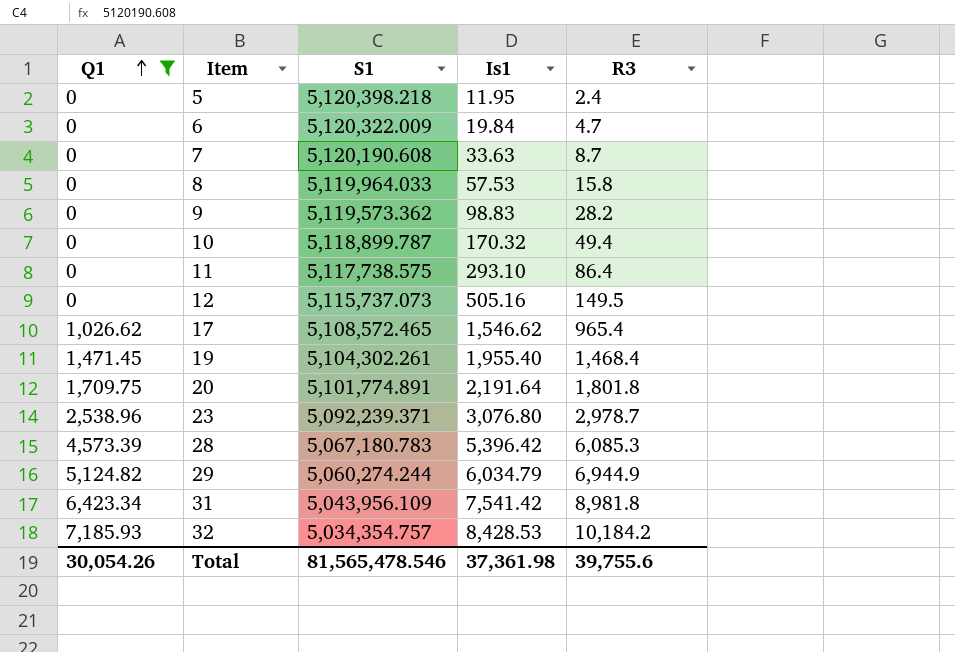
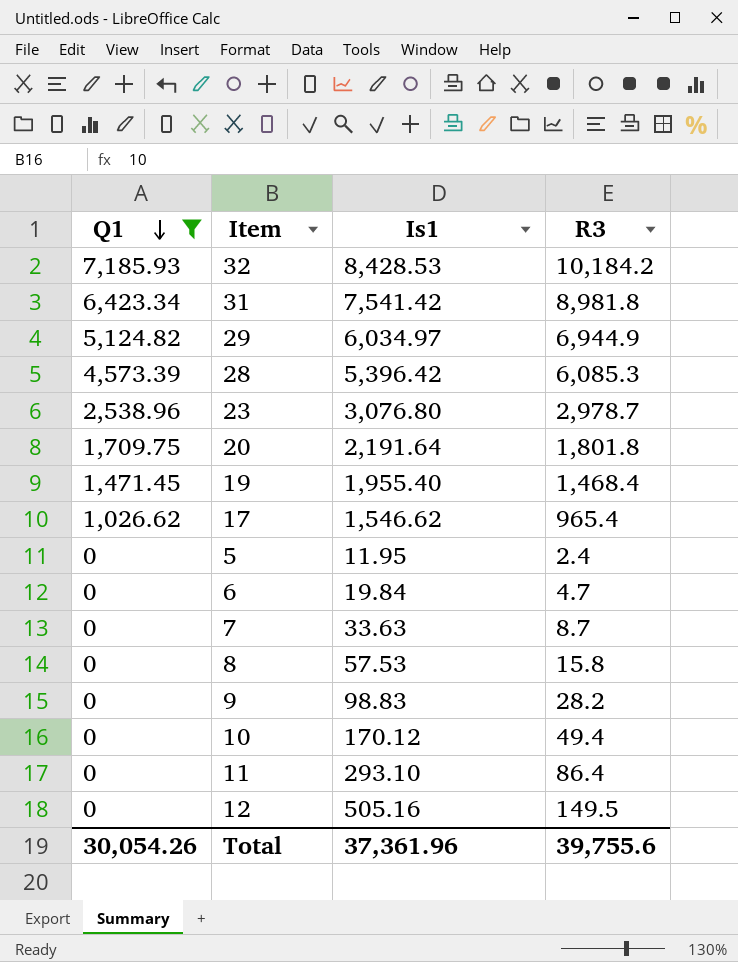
row order: Q1 ascending -> Q1 descending
column S1 | position: 3 -> none
29 | Is1: 6,034.79 -> 6,034.97
10 | Is1: 170.32 -> 170.12
Total | Is1: 37,361.98 -> 37,361.96

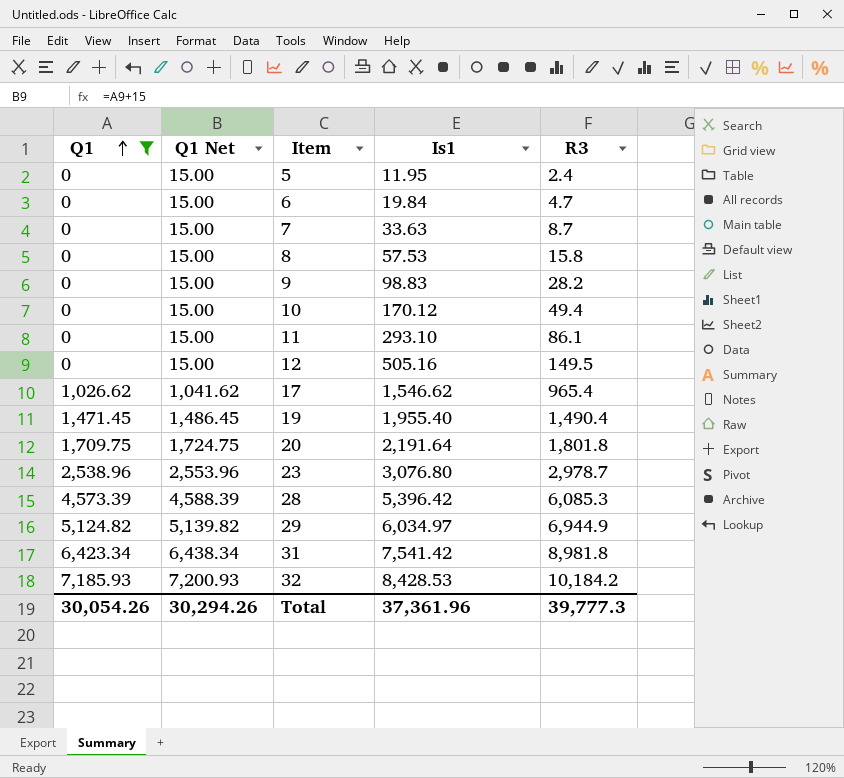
row order: Q1 descending -> Q1 ascending
column Q1 Net | formula: none -> [Q1] + 15
11 | R3: 86.4 -> 86.1
19 | R3: 1,468.4 -> 1,490.4
Total | R3: 39,755.6 -> 39,777.3

